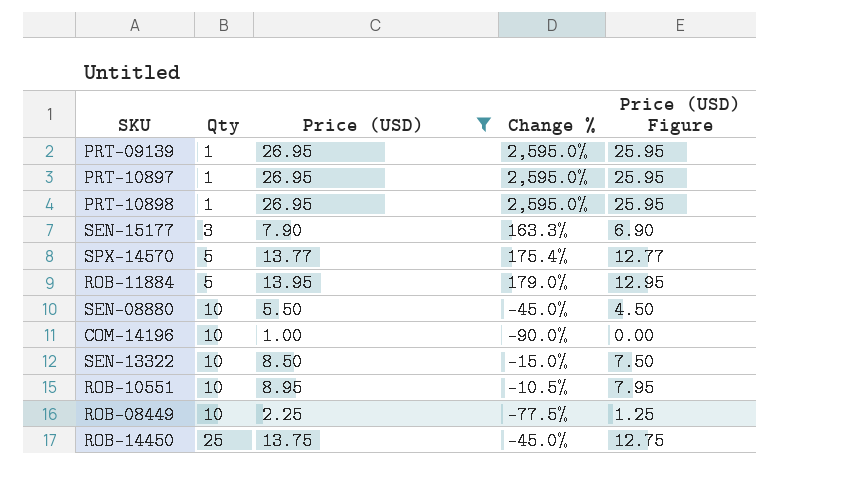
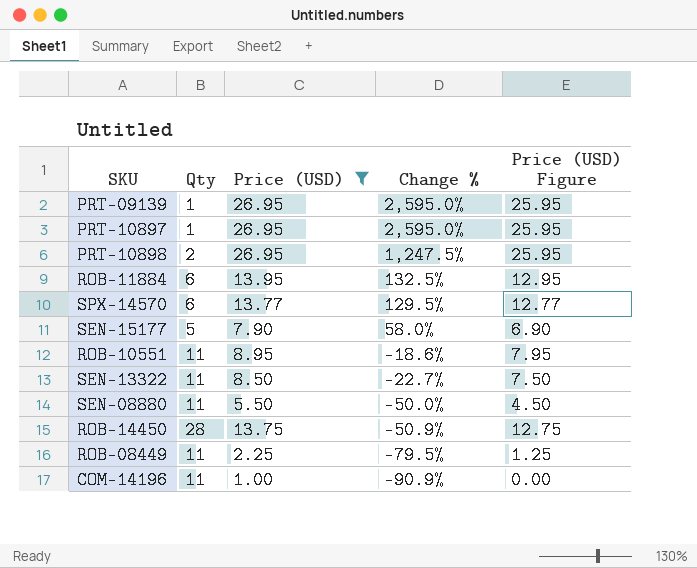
row order: Qty ascending -> Change % descending
PRT-10898 | Qty: 1 -> 2
PRT-10898 | Change %: 2,595.0% -> 1,247.5%
ROB-11884 | Qty: 5 -> 6
ROB-11884 | Change %: 179.0% -> 132.5%
SPX-14570 | Qty: 5 -> 6
SPX-14570 | Change %: 175.4% -> 129.5%
SEN-15177 | Qty: 3 -> 5
SEN-15177 | Change %: 163.3% -> 58.0%
ROB-10551 | Qty: 10 -> 11
ROB-10551 | Change %: -10.5% -> -18.6%
SEN-13322 | Qty: 10 -> 11
SEN-13322 | Change %: -15.0% -> -22.7%
SEN-08880 | Qty: 10 -> 11
SEN-08880 | Change %: -45.0% -> -50.0%
ROB-14450 | Qty: 25 -> 28
ROB-14450 | Change %: -45.0% -> -50.9%
ROB-08449 | Qty: 10 -> 11
ROB-08449 | Change %: -77.5% -> -79.5%
COM-14196 | Qty: 10 -> 11
COM-14196 | Change %: -90.0% -> -90.9%

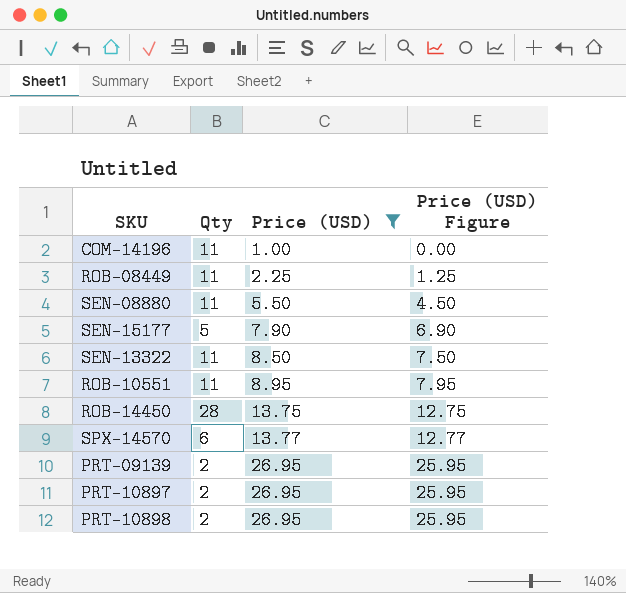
row order: Change % descending -> Price (USD) ascending
column Change % | formula: ([Price (USD)] - [Qty]) / [Qty] -> none
row ROB-11884: 6 | 13.95 | 132.5% | 12.95 -> none
PRT-09139 | Qty: 1 -> 2
PRT-10897 | Qty: 1 -> 2

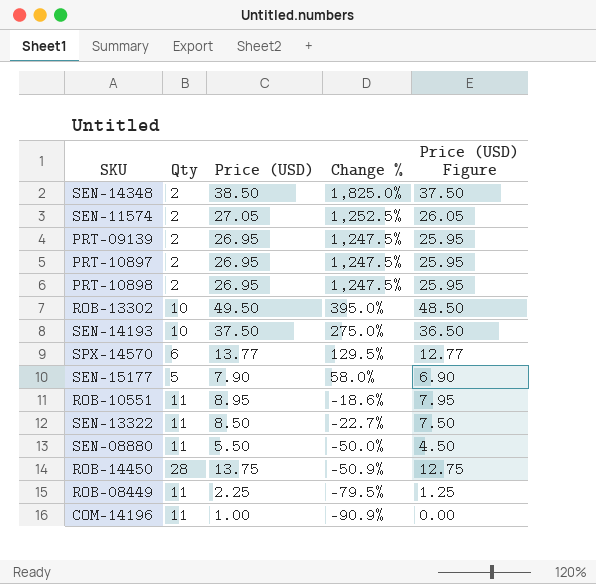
filter: Price (USD) <= 26.95 -> none
row order: Price (USD) ascending -> Change % descending
column Change % | formula: none -> ([Price (USD)] - [Qty]) / [Qty]

